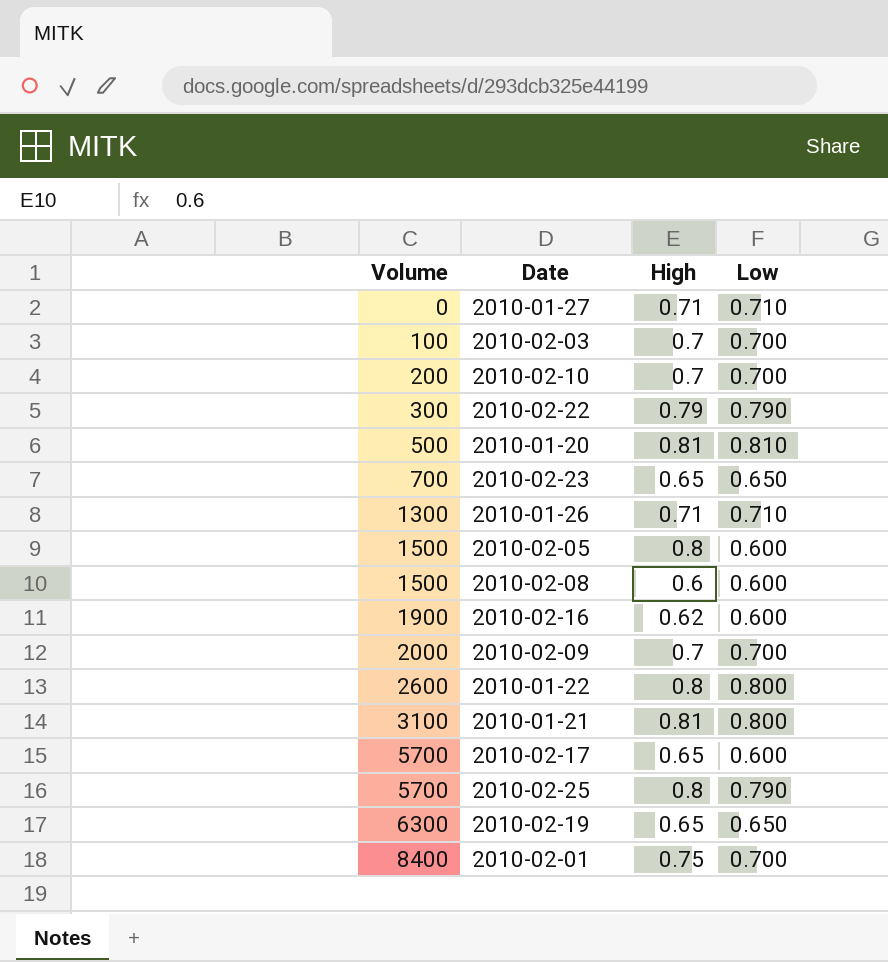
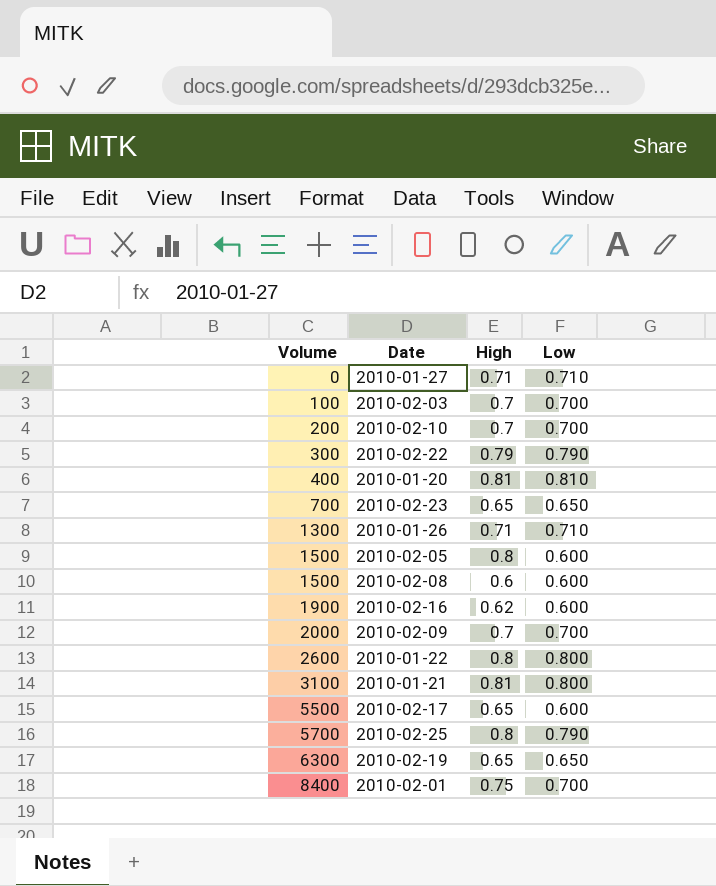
2010-01-20 | Volume: 500 -> 400
2010-02-17 | Volume: 5700 -> 5500

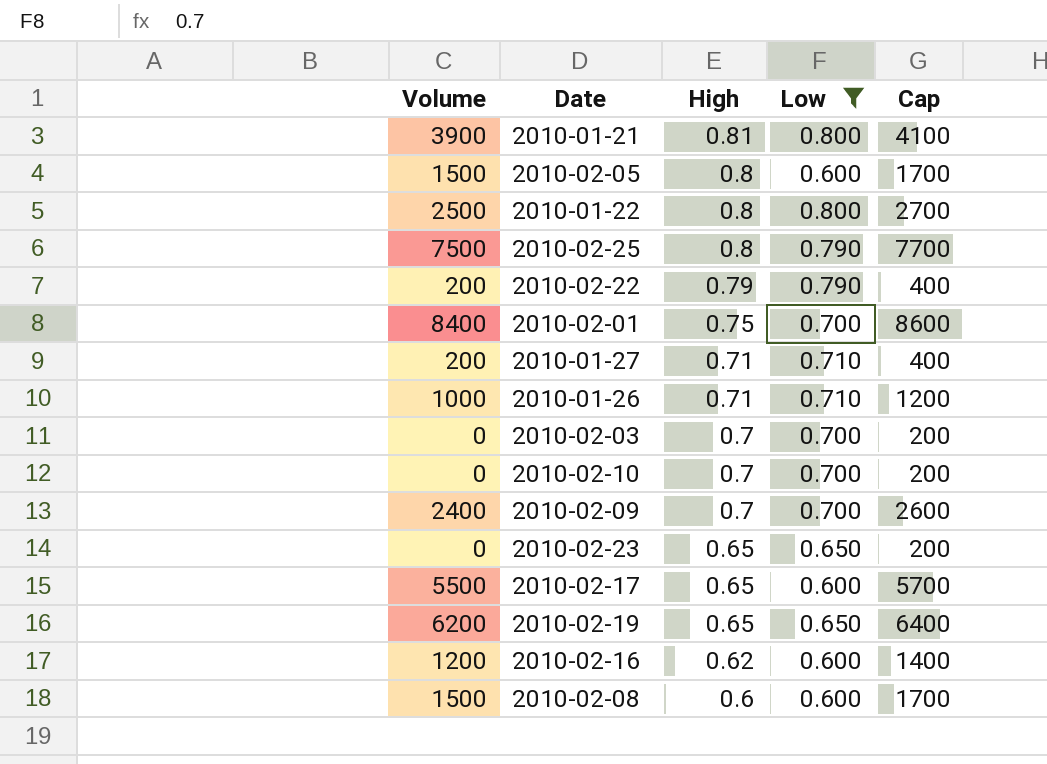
filter: none -> Low != 0.810
row order: Volume ascending -> High descending
column Cap | formula: none -> [Volume] + 200
2010-01-21 | Volume: 3100 -> 3900
2010-01-22 | Volume: 2600 -> 2500
2010-02-25 | Volume: 5700 -> 7500
2010-02-22 | Volume: 300 -> 200
2010-01-27 | Volume: 0 -> 200
2010-01-26 | Volume: 1300 -> 1000
2010-02-03 | Volume: 100 -> 0
2010-02-10 | Volume: 200 -> 0
2010-02-09 | Volume: 2000 -> 2400
2010-02-23 | Volume: 700 -> 0
2010-02-19 | Volume: 6300 -> 6200
2010-02-16 | Volume: 1900 -> 1200

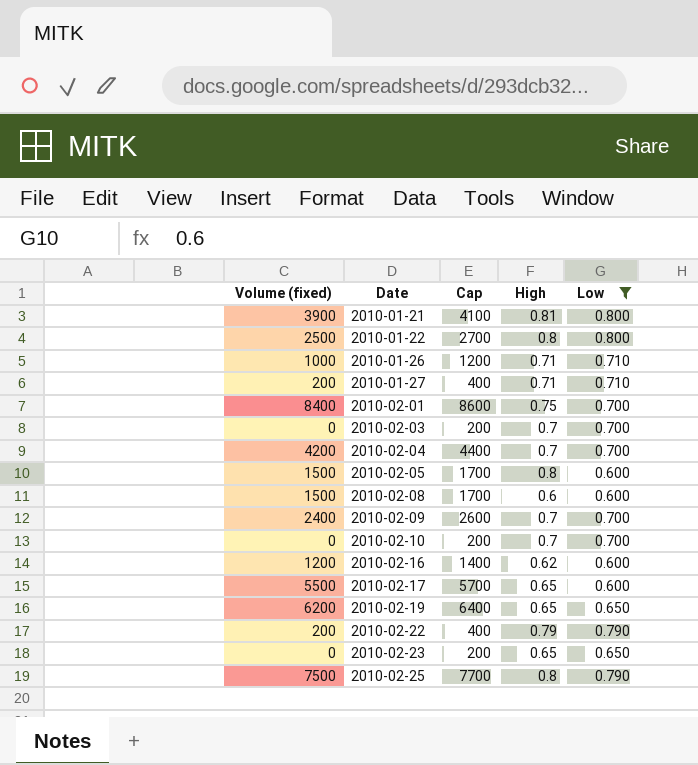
row order: High descending -> Date ascending
column name: Volume -> Volume (fixed)
column Cap | position: 5 -> 3
row 2010-02-04: none -> 4200 | 4400 | 0.7 | 0.700

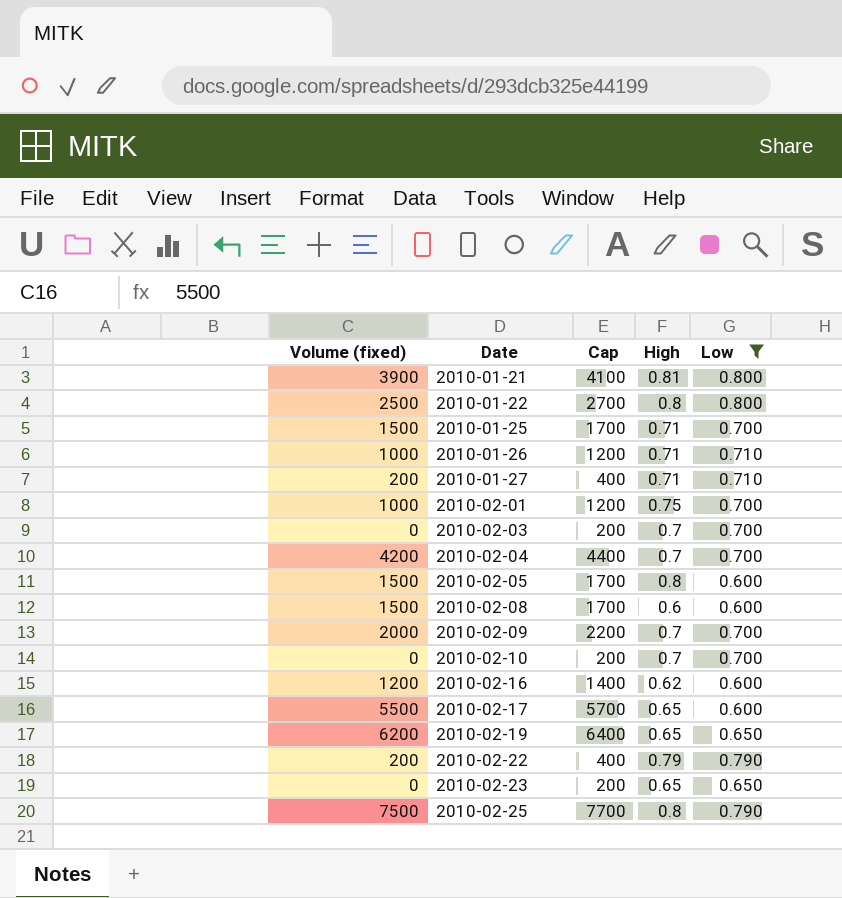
row 2010-01-25: none -> 1500 | 1700 | 0.71 | 0.700
2010-02-01 | Volume (fixed): 8400 -> 1000
2010-02-01 | Cap: 8600 -> 1200
2010-02-09 | Volume (fixed): 2400 -> 2000
2010-02-09 | Cap: 2600 -> 2200

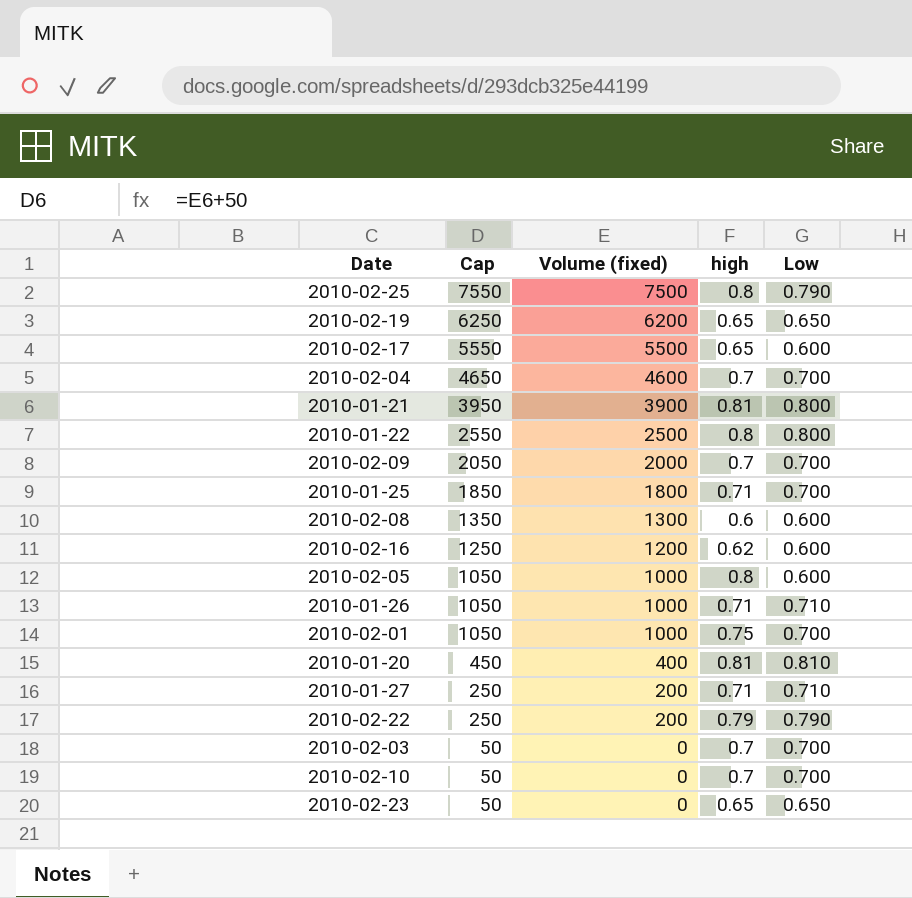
filter: Low != 0.810 -> none
row order: Date ascending -> Cap descending
column Cap | formula: [Volume (fixed)] + 200 -> [Volume (fixed)] + 50
column Volume (fixed) | position: 1 -> 3
column name: High -> high
2010-02-04 | Volume (fixed): 4200 -> 4600
2010-01-25 | Volume (fixed): 1500 -> 1800
2010-02-08 | Volume (fixed): 1500 -> 1300
2010-02-05 | Volume (fixed): 1500 -> 1000

